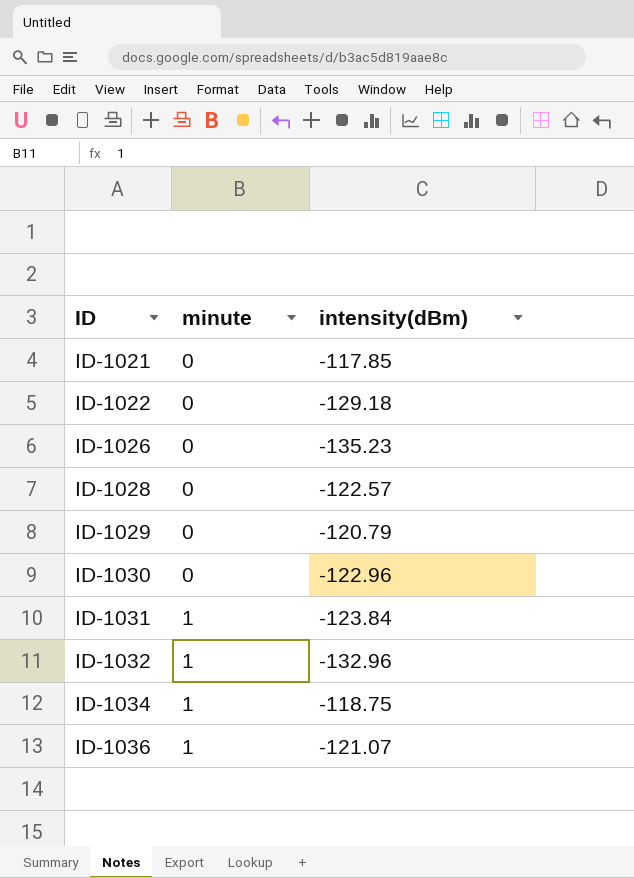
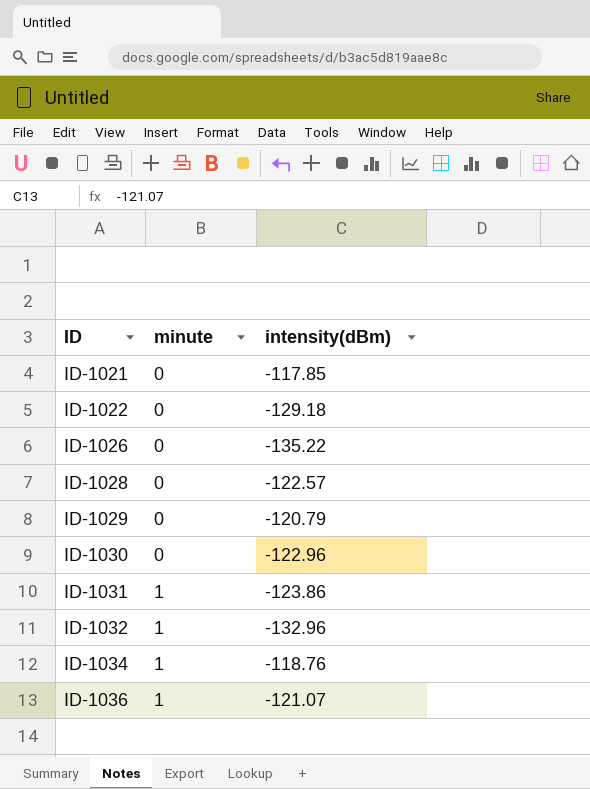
ID-1026 | intensity(dBm): -135.23 -> -135.22
ID-1031 | intensity(dBm): -123.84 -> -123.86
ID-1034 | intensity(dBm): -118.75 -> -118.76

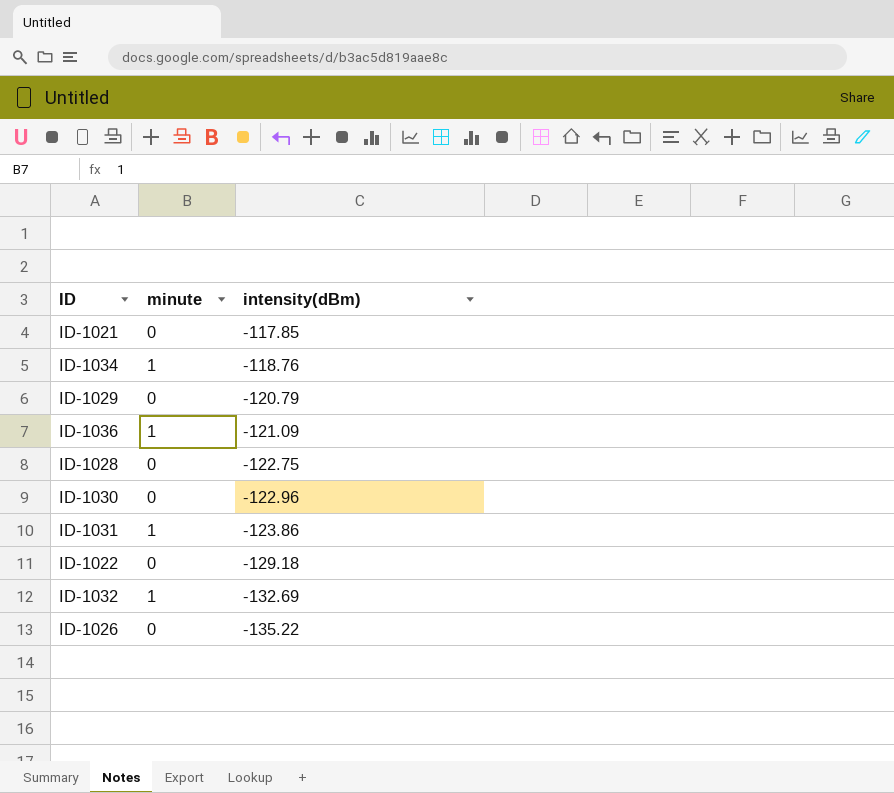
row order: ID ascending -> intensity(dBm) descending
ID-1036 | intensity(dBm): -121.07 -> -121.09
ID-1028 | intensity(dBm): -122.57 -> -122.75
ID-1032 | intensity(dBm): -132.96 -> -132.69

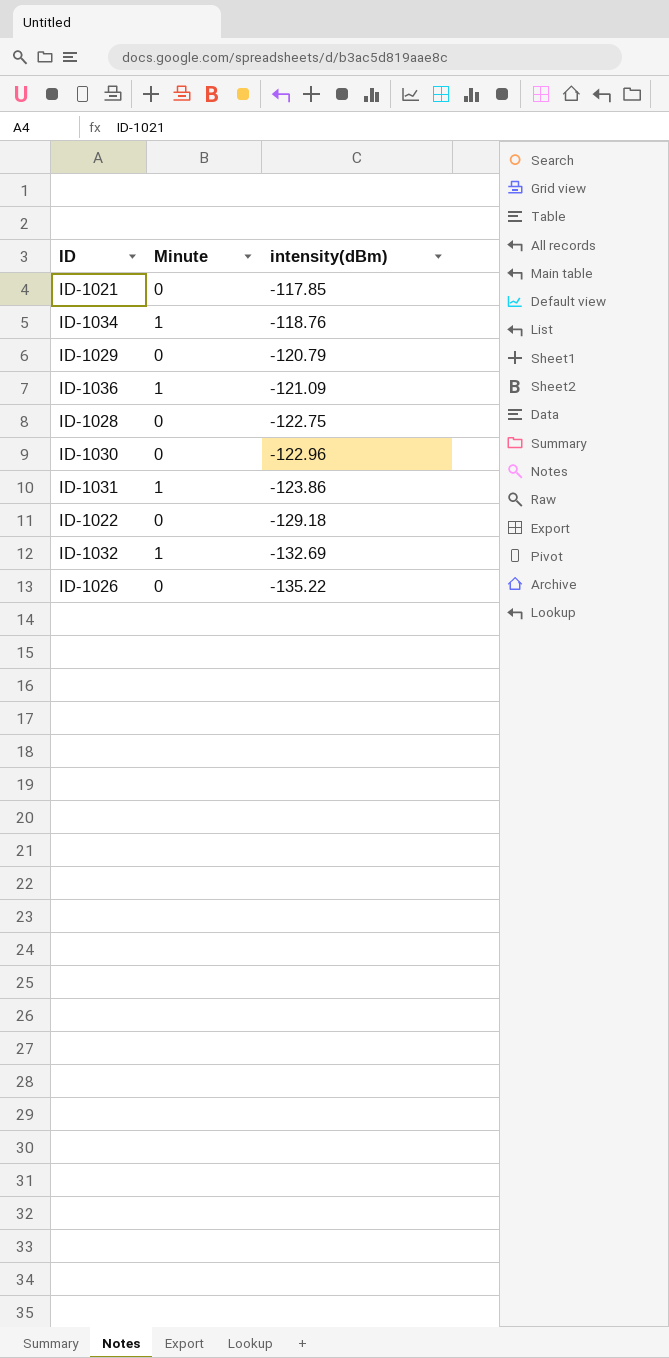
column name: minute -> Minute

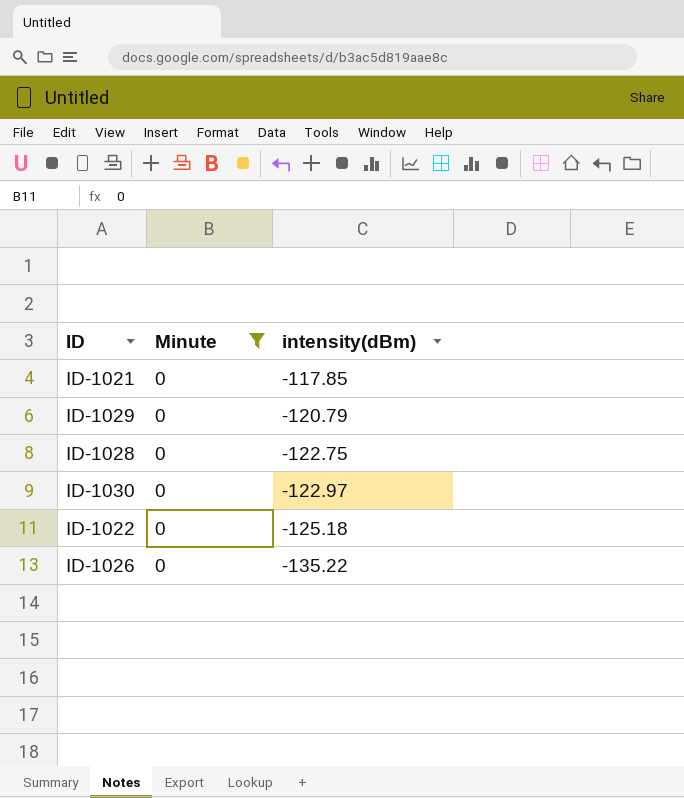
filter: none -> Minute = 0
ID-1030 | intensity(dBm): -122.96 -> -122.97
ID-1022 | intensity(dBm): -129.18 -> -125.18

